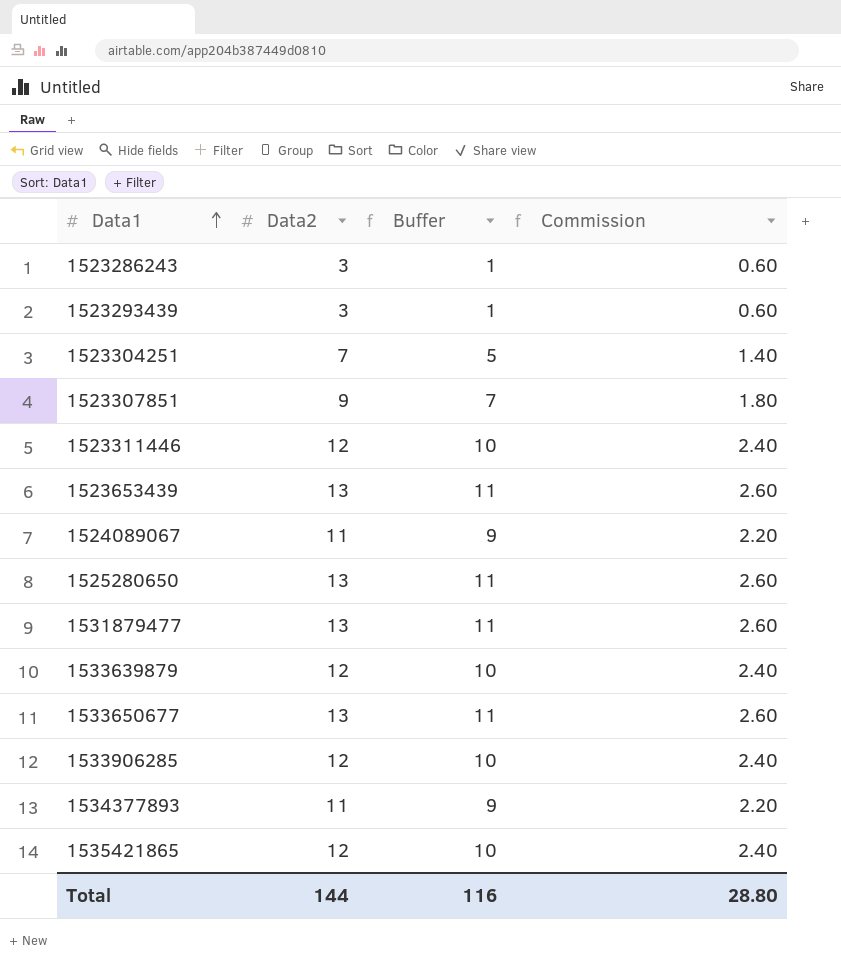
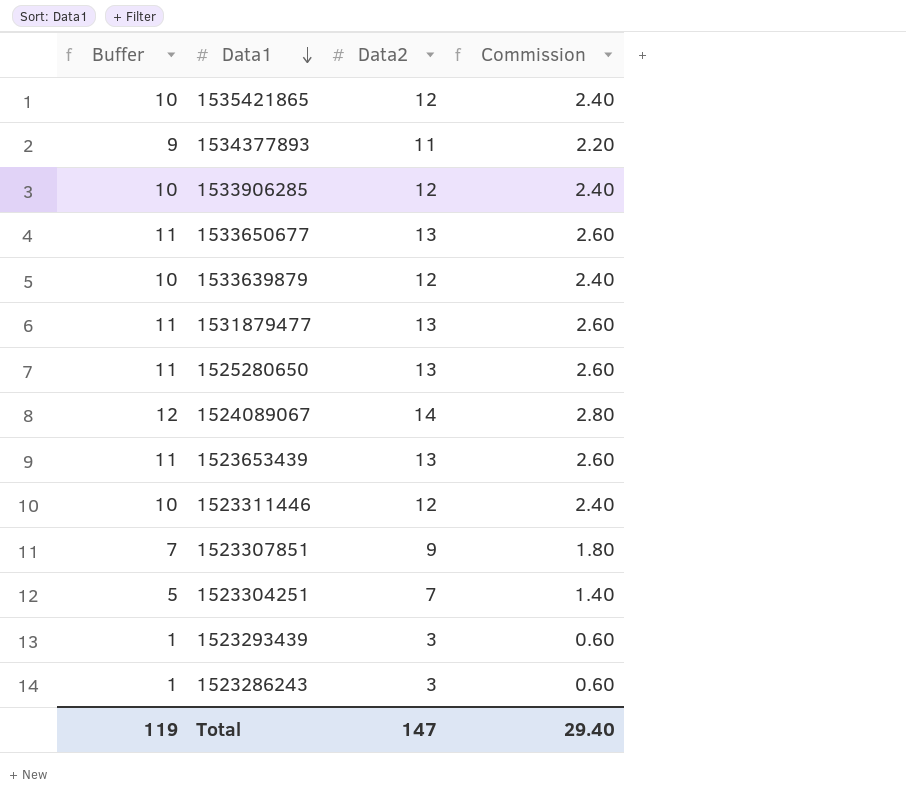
row order: Data1 ascending -> Data1 descending
column Buffer | position: 3 -> 1
1524089067 | Buffer: 9 -> 12
1524089067 | Data2: 11 -> 14
1524089067 | Commission: 2.20 -> 2.80
Total | Buffer: 116 -> 119
Total | Data2: 144 -> 147
Total | Commission: 28.80 -> 29.40

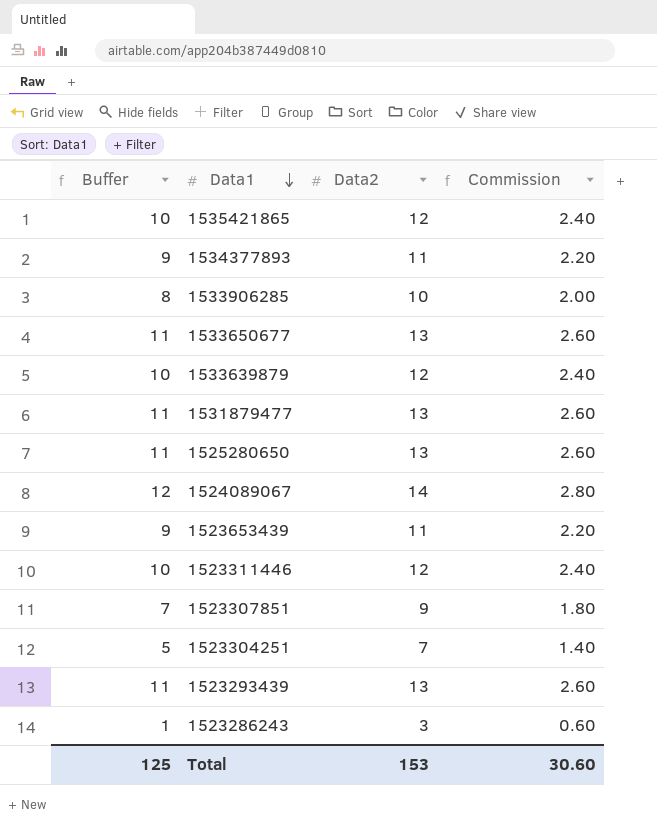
1533906285 | Buffer: 10 -> 8
1533906285 | Data2: 12 -> 10
1533906285 | Commission: 2.40 -> 2.00
1523653439 | Buffer: 11 -> 9
1523653439 | Data2: 13 -> 11
1523653439 | Commission: 2.60 -> 2.20
1523293439 | Buffer: 1 -> 11
1523293439 | Data2: 3 -> 13
1523293439 | Commission: 0.60 -> 2.60
Total | Buffer: 119 -> 125
Total | Data2: 147 -> 153
Total | Commission: 29.40 -> 30.60

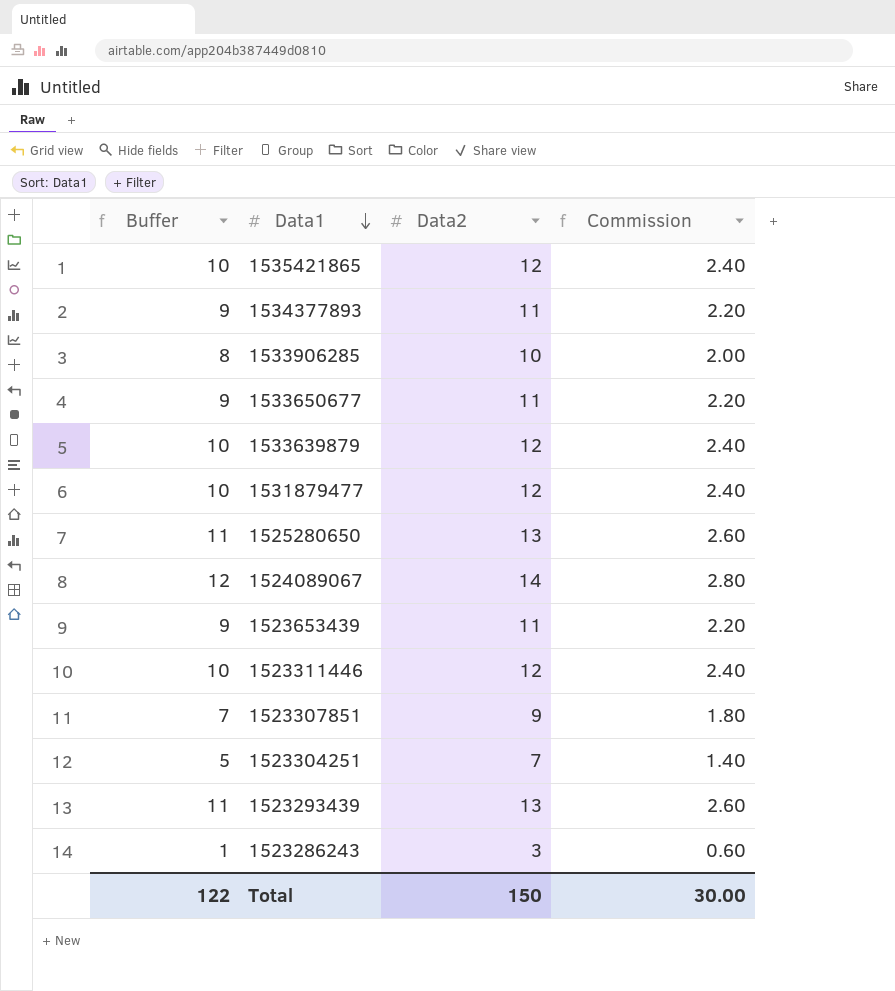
1533650677 | Buffer: 11 -> 9
1533650677 | Data2: 13 -> 11
1533650677 | Commission: 2.60 -> 2.20
1531879477 | Buffer: 11 -> 10
1531879477 | Data2: 13 -> 12
1531879477 | Commission: 2.60 -> 2.40
Total | Buffer: 125 -> 122
Total | Data2: 153 -> 150
Total | Commission: 30.60 -> 30.00

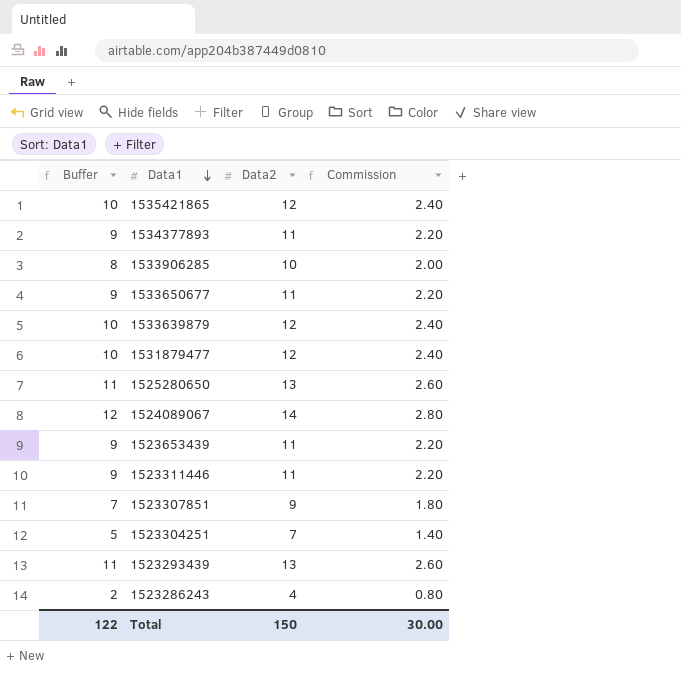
1523311446 | Buffer: 10 -> 9
1523311446 | Data2: 12 -> 11
1523311446 | Commission: 2.40 -> 2.20
1523286243 | Buffer: 1 -> 2
1523286243 | Data2: 3 -> 4
1523286243 | Commission: 0.60 -> 0.80

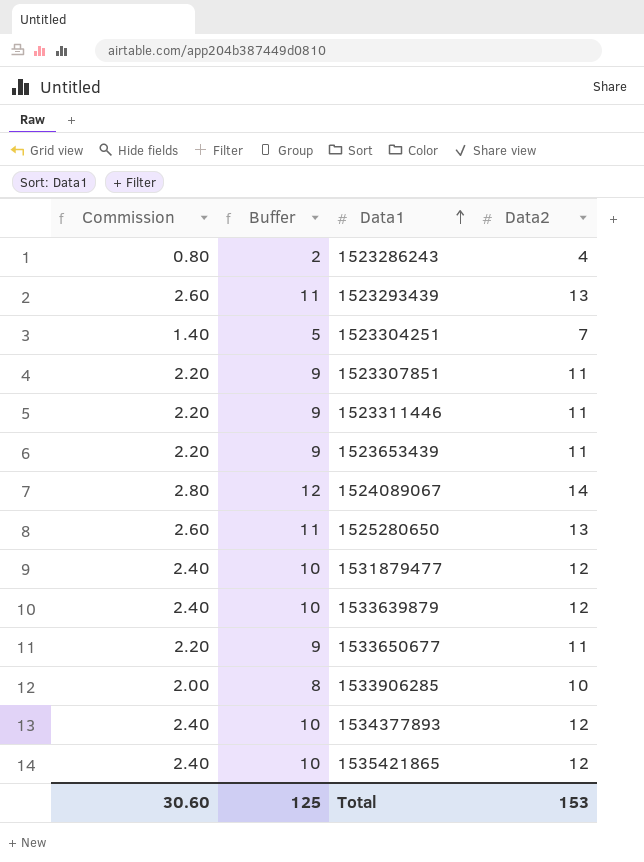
row order: Data1 descending -> Data1 ascending
column Commission | position: 4 -> 1
1523307851 | Commission: 1.80 -> 2.20
1523307851 | Buffer: 7 -> 9
1523307851 | Data2: 9 -> 11
1534377893 | Commission: 2.20 -> 2.40
1534377893 | Buffer: 9 -> 10
1534377893 | Data2: 11 -> 12
Total | Commission: 30.00 -> 30.60
Total | Buffer: 122 -> 125
Total | Data2: 150 -> 153

